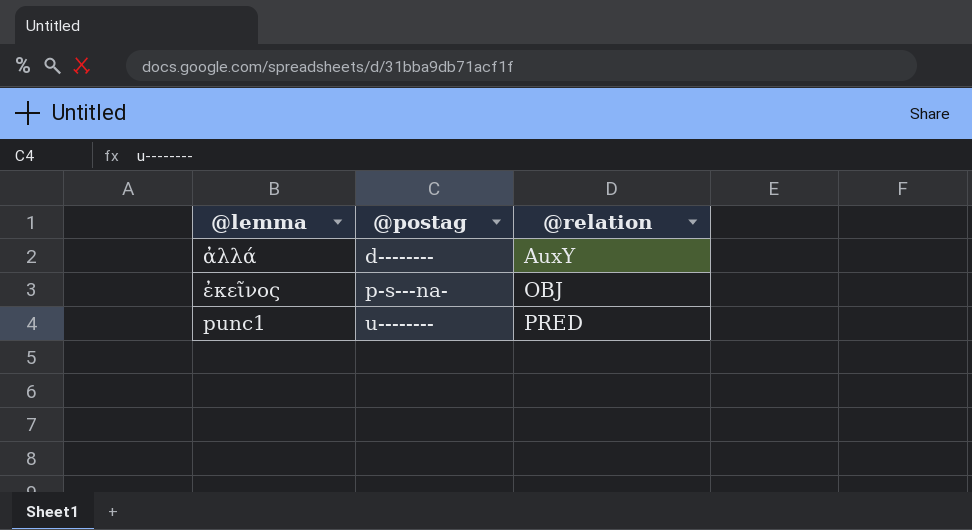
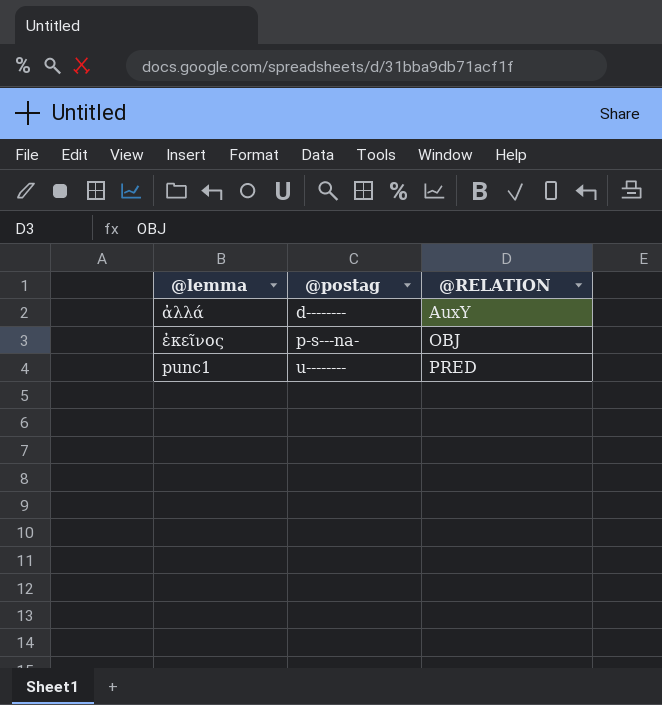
column name: @relation -> @RELATION

